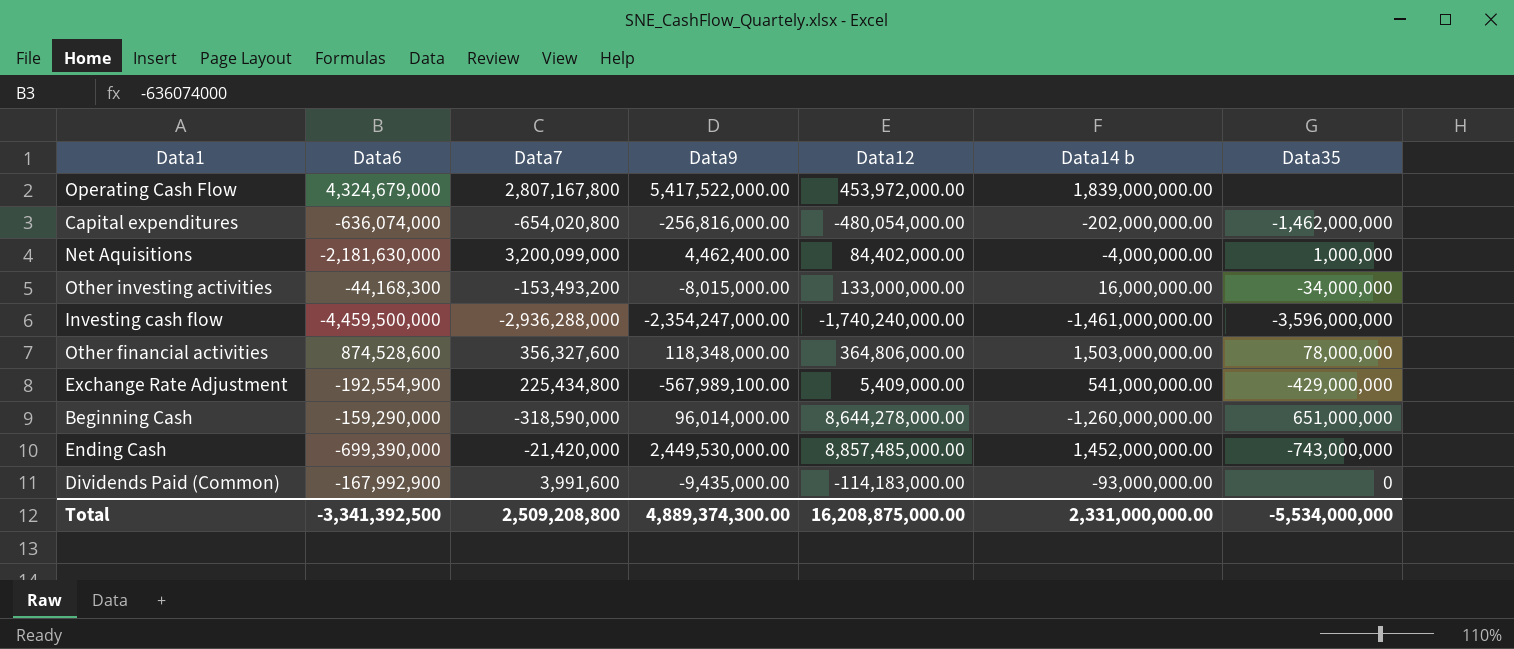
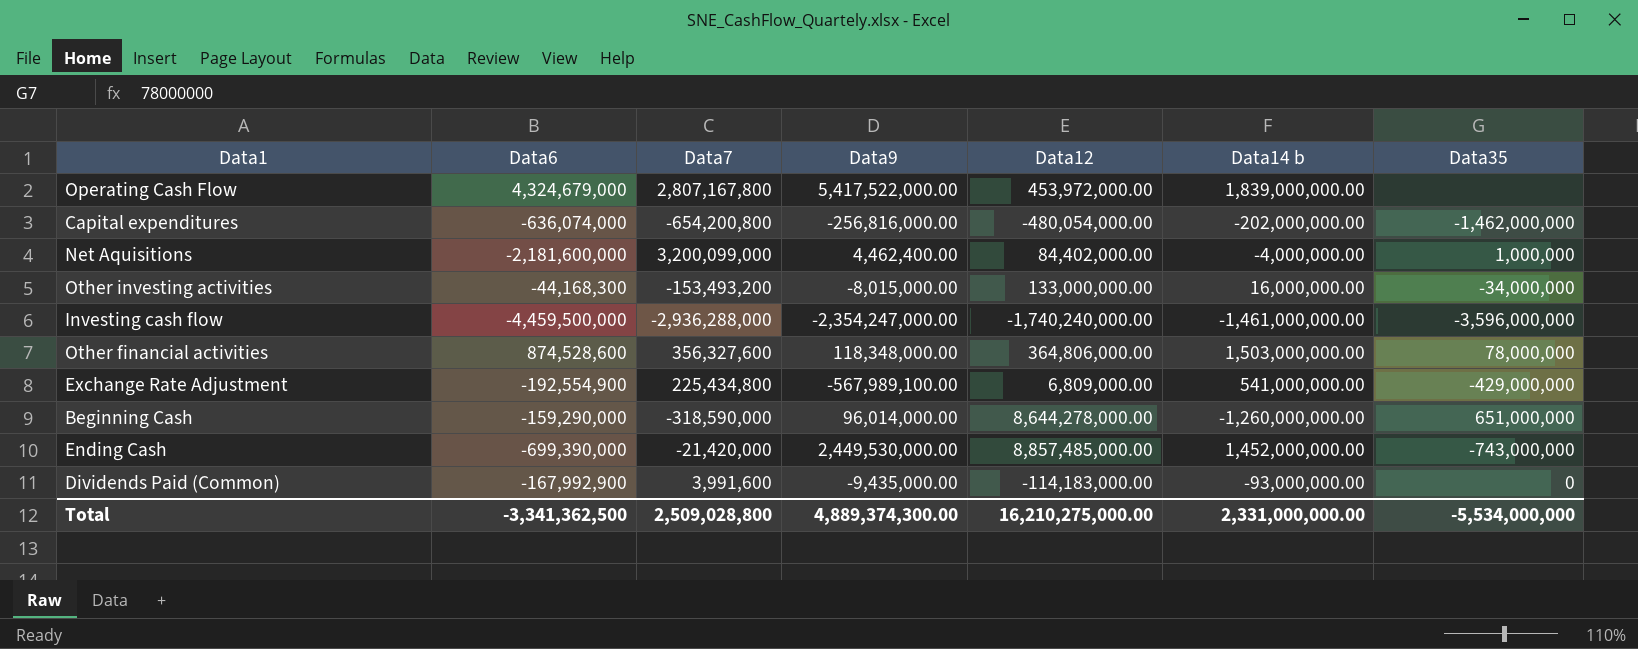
Capital expenditures | Data7: -654,020,800 -> -654,200,800
Net Aquisitions | Data6: -2,181,630,000 -> -2,181,600,000
Exchange Rate Adjustment | Data12: 5,409,000.00 -> 6,809,000.00
Total | Data6: -3,341,392,500 -> -3,341,362,500
Total | Data7: 2,509,208,800 -> 2,509,028,800
Total | Data12: 16,208,875,000.00 -> 16,210,275,000.00

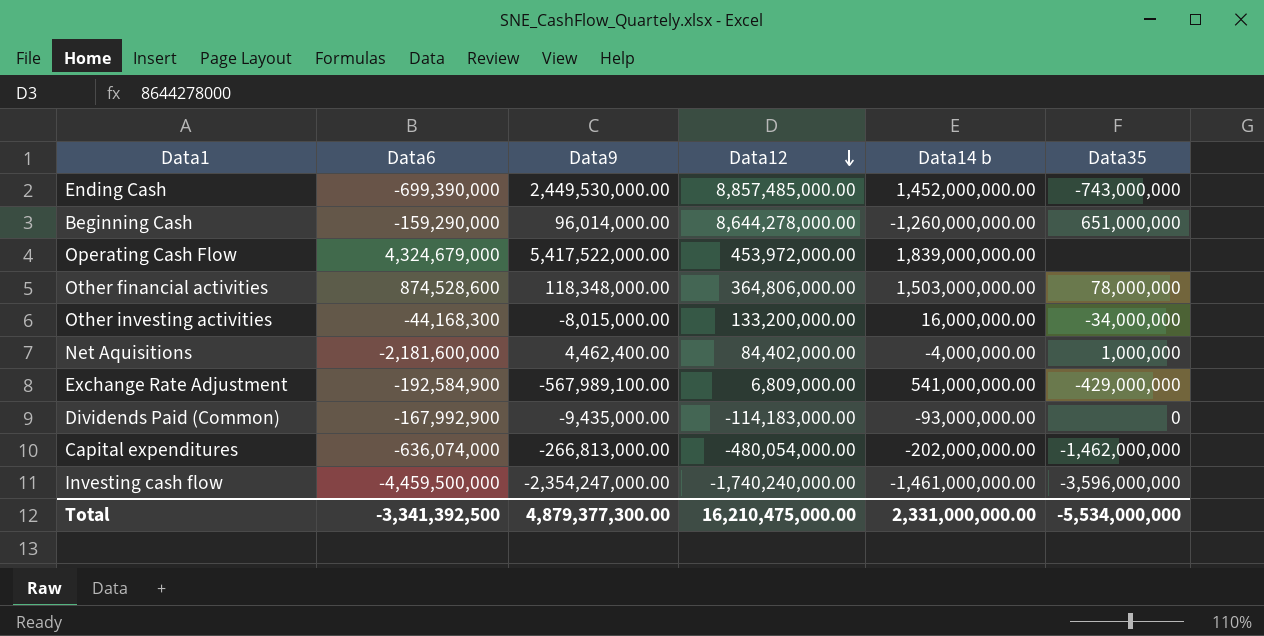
row order: none -> Data12 descending
column Data7 | position: 3 -> none
Other investing activities | Data12: 133,000,000.00 -> 133,200,000.00
Exchange Rate Adjustment | Data6: -192,554,900 -> -192,584,900
Capital expenditures | Data9: -256,816,000.00 -> -266,813,000.00
Total | Data6: -3,341,362,500 -> -3,341,392,500
Total | Data9: 4,889,374,300.00 -> 4,879,377,300.00
Total | Data12: 16,210,275,000.00 -> 16,210,475,000.00

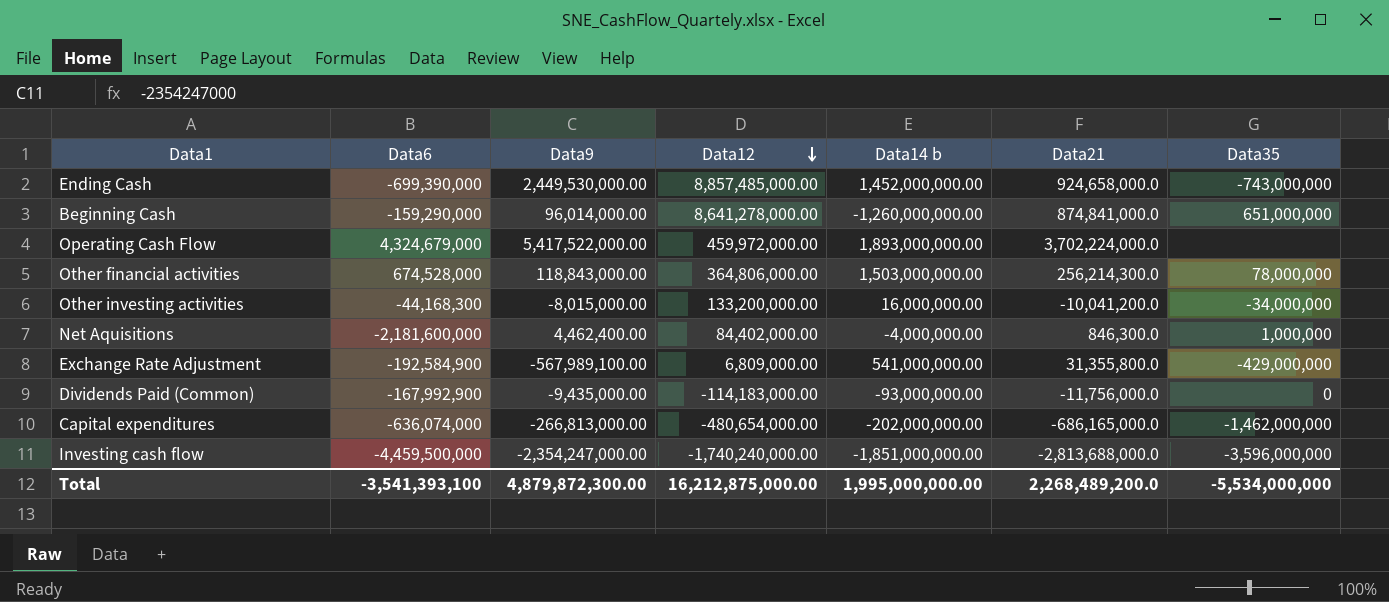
column Data21 | position: none -> 6
Beginning Cash | Data12: 8,644,278,000.00 -> 8,641,278,000.00
Operating Cash Flow | Data12: 453,972,000.00 -> 459,972,000.00
Operating Cash Flow | Data14 b: 1,839,000,000.00 -> 1,893,000,000.00
Other financial activities | Data6: 874,528,600 -> 674,528,000
Other financial activities | Data9: 118,348,000.00 -> 118,843,000.00
Capital expenditures | Data12: -480,054,000.00 -> -480,654,000.00
Investing cash flow | Data14 b: -1,461,000,000.00 -> -1,851,000,000.00
Total | Data6: -3,341,392,500 -> -3,541,393,100
Total | Data9: 4,879,377,300.00 -> 4,879,872,300.00
Total | Data12: 16,210,475,000.00 -> 16,212,875,000.00
Total | Data14 b: 2,331,000,000.00 -> 1,995,000,000.00

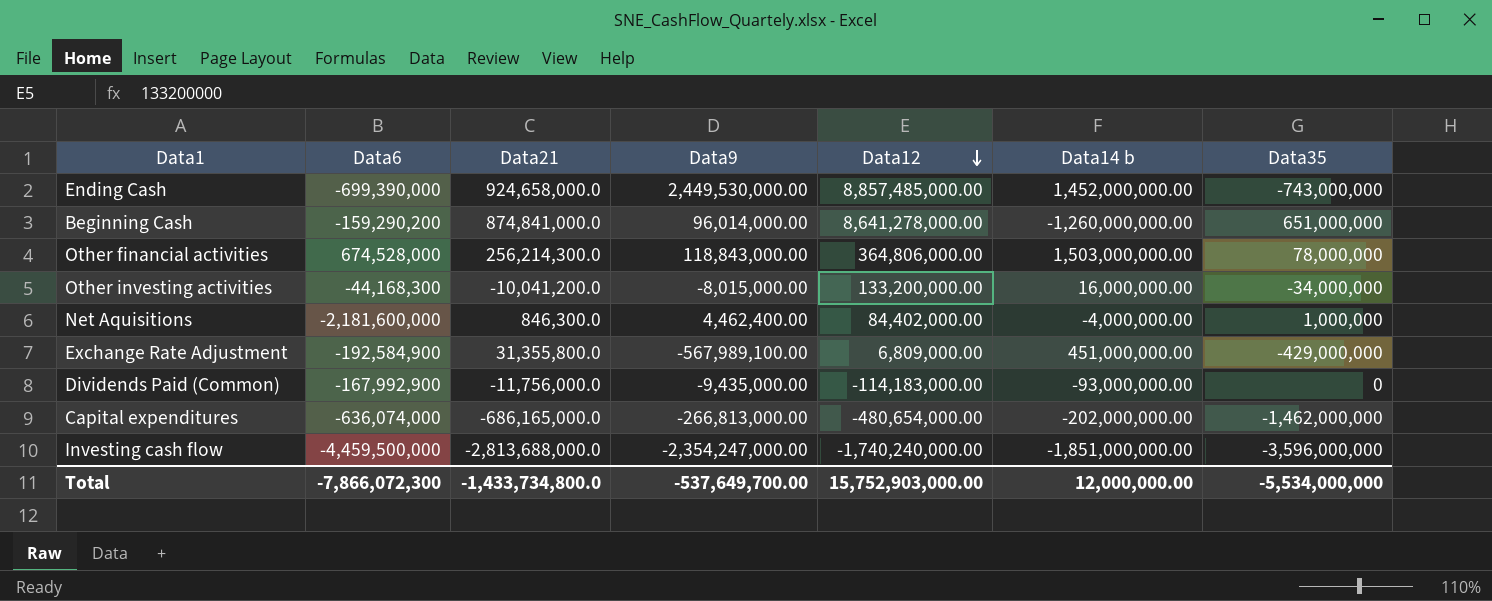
column Data21 | position: 6 -> 3
row Operating Cash Flow: 4,324,679,000 | 5,417,522,000.00 | 459,972,000.00 | 1,893,000,000.00 | 3,702,224,000.0 | none -> none
Beginning Cash | Data6: -159,290,000 -> -159,290,200
Exchange Rate Adjustment | Data14 b: 541,000,000.00 -> 451,000,000.00
Total | Data6: -3,541,393,100 -> -7,866,072,300
Total | Data21: 2,268,489,200.0 -> -1,433,734,800.0
Total | Data9: 4,879,872,300.00 -> -537,649,700.00
Total | Data12: 16,212,875,000.00 -> 15,752,903,000.00
Total | Data14 b: 1,995,000,000.00 -> 12,000,000.00

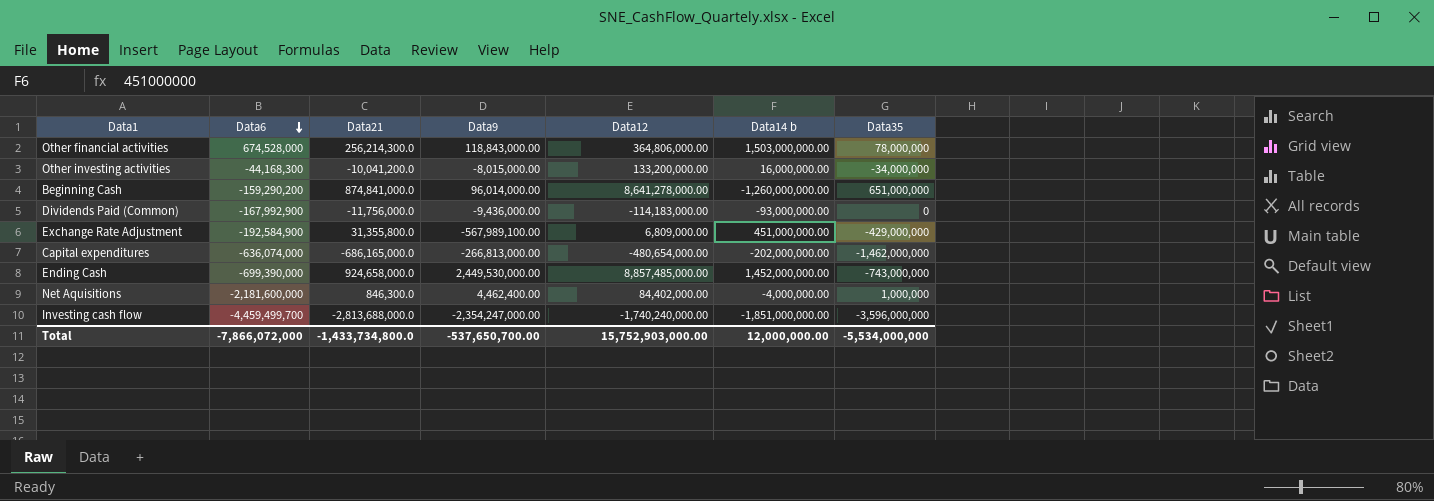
row order: Data12 descending -> Data6 descending
Dividends Paid (Common) | Data9: -9,435,000.00 -> -9,436,000.00
Investing cash flow | Data6: -4,459,500,000 -> -4,459,499,700
Total | Data6: -7,866,072,300 -> -7,866,072,000
Total | Data9: -537,649,700.00 -> -537,650,700.00

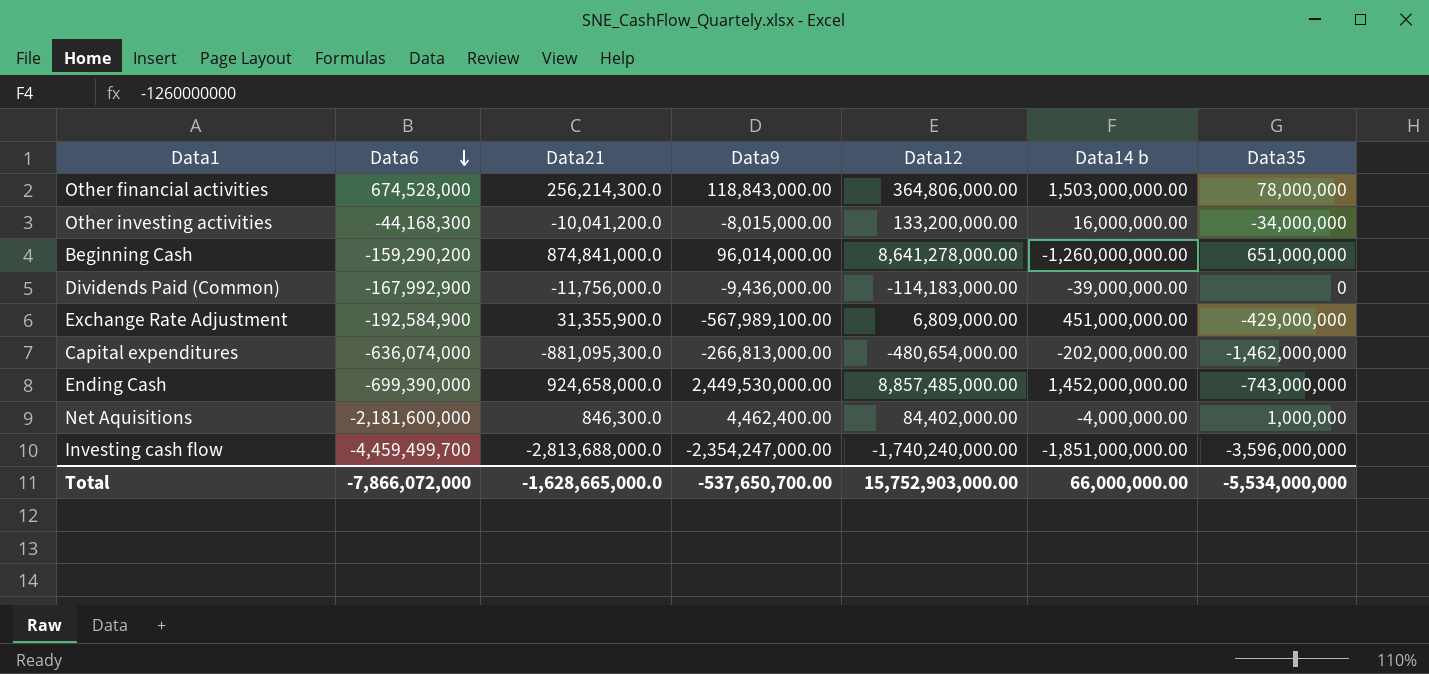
Dividends Paid (Common) | Data14 b: -93,000,000.00 -> -39,000,000.00
Exchange Rate Adjustment | Data21: 31,355,800.0 -> 31,355,900.0
Capital expenditures | Data21: -686,165,000.0 -> -881,095,300.0
Total | Data21: -1,433,734,800.0 -> -1,628,665,000.0
Total | Data14 b: 12,000,000.00 -> 66,000,000.00

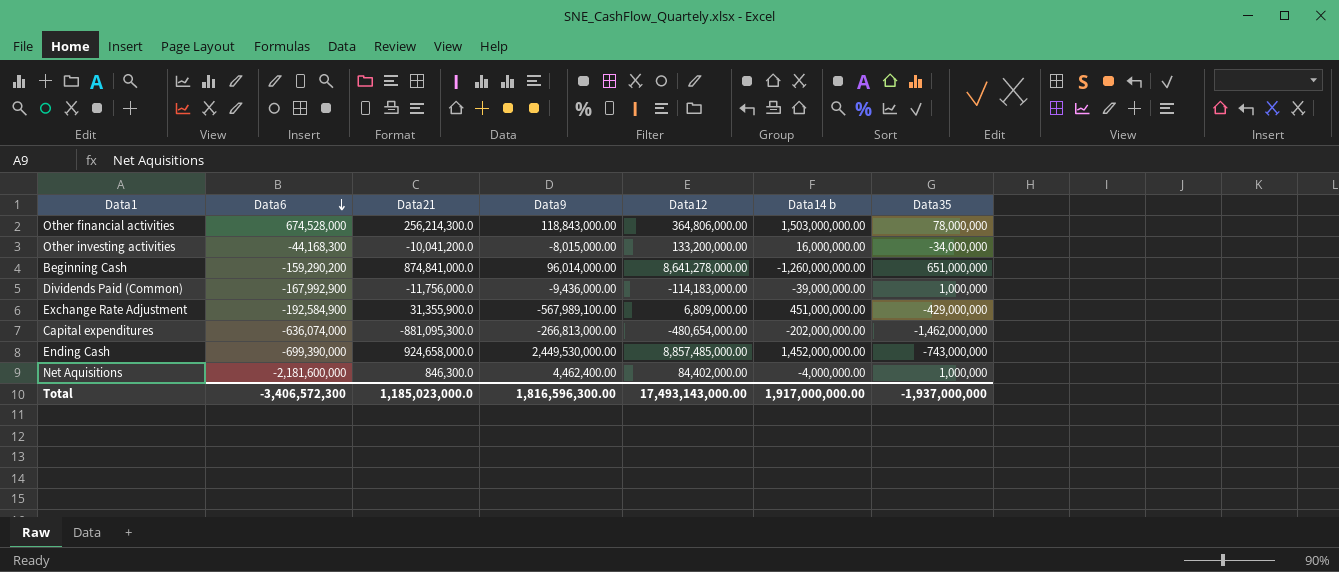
row Investing cash flow: -4,459,499,700 | -2,813,688,000.0 | -2,354,247,000.00 | -1,740,240,000.00 | -1,851,000,000.00 | -3,596,000,000 -> none
Dividends Paid (Common) | Data35: 0 -> 1,000,000
Total | Data6: -7,866,072,000 -> -3,406,572,300
Total | Data21: -1,628,665,000.0 -> 1,185,023,000.0
Total | Data9: -537,650,700.00 -> 1,816,596,300.00
Total | Data12: 15,752,903,000.00 -> 17,493,143,000.00
Total | Data14 b: 66,000,000.00 -> 1,917,000,000.00
Total | Data35: -5,534,000,000 -> -1,937,000,000

